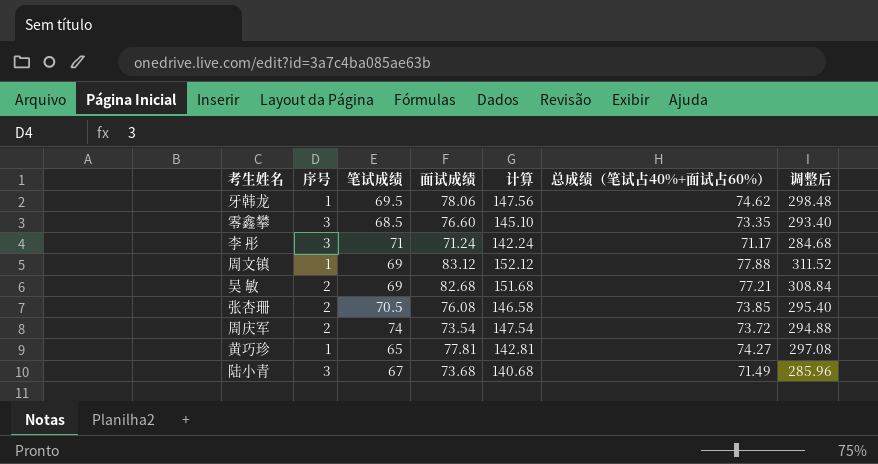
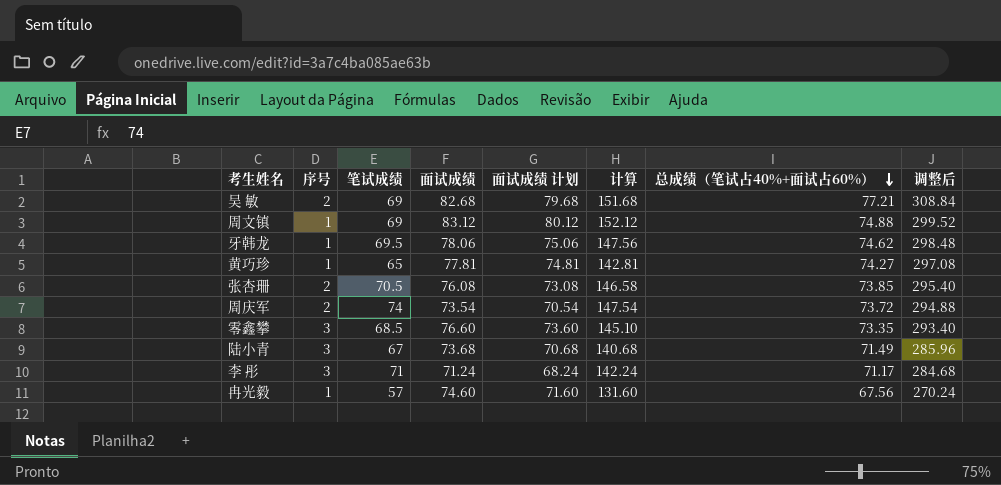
row order: none -> 总成绩（笔试占40%+面试占60%） descending
column 面试成绩 计划 | formula: none -> [面试成绩] - 3
周文镇 | 总成绩（笔试占40%+面试占60%）: 77.88 -> 74.88
周文镇 | 调整后: 311.52 -> 299.52
row 冉光毅: none -> 1 | 57 | 74.60 | 71.60 | 131.60 | 67.56 | 270.24

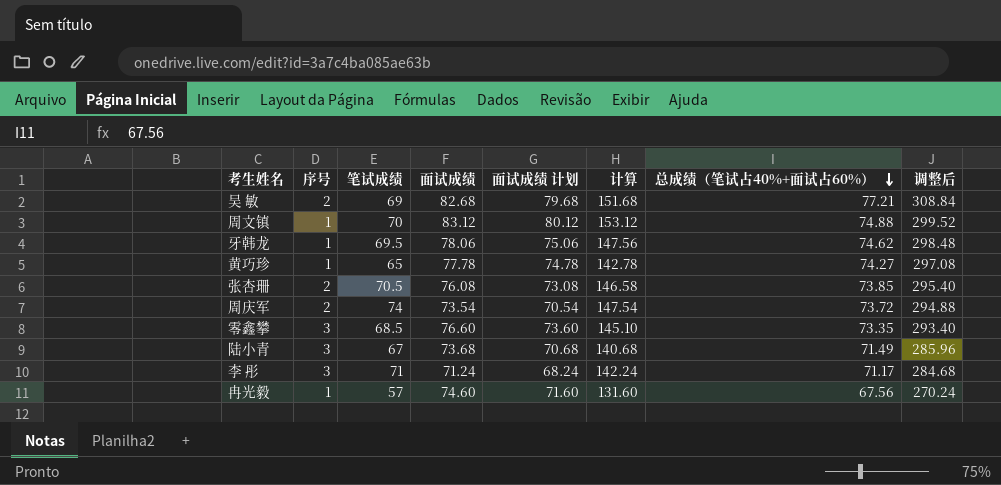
周文镇 | 笔试成绩: 69 -> 70
周文镇 | 计算: 152.12 -> 153.12
黄巧珍 | 面试成绩: 77.81 -> 77.78
黄巧珍 | 面试成绩 计划: 74.81 -> 74.78
黄巧珍 | 计算: 142.81 -> 142.78

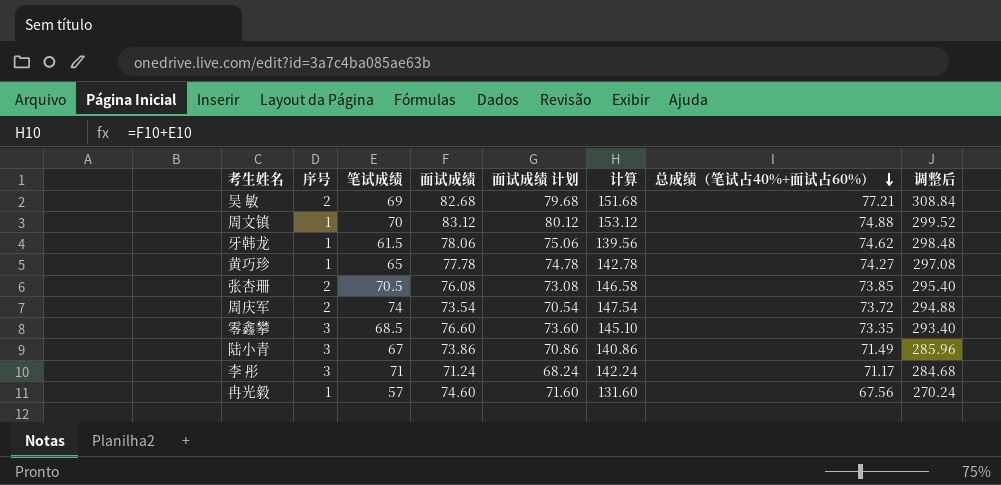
牙韩龙 | 笔试成绩: 69.5 -> 61.5
牙韩龙 | 计算: 147.56 -> 139.56
陆小青 | 面试成绩: 73.68 -> 73.86
陆小青 | 面试成绩 计划: 70.68 -> 70.86
陆小青 | 计算: 140.68 -> 140.86

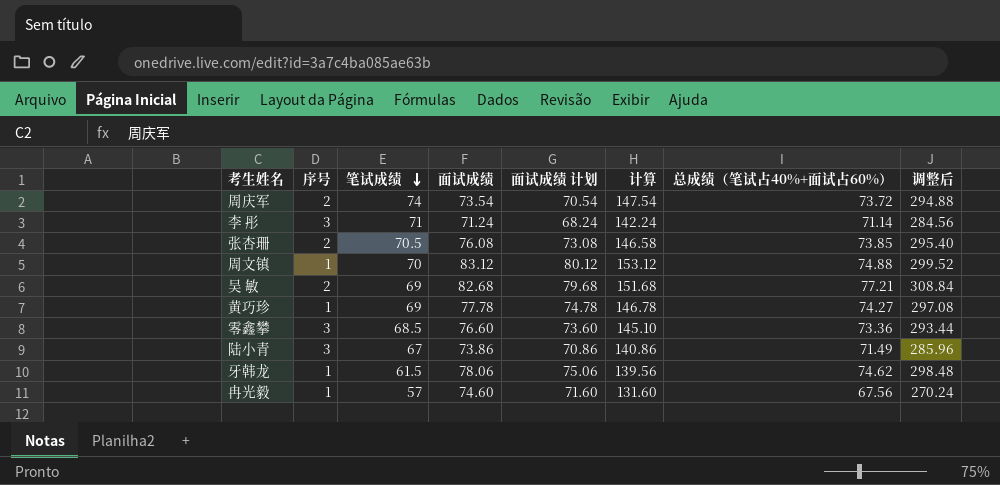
row order: 总成绩（笔试占40%+面试占60%） descending -> 笔试成绩 descending
李 彤 | 总成绩（笔试占40%+面试占60%）: 71.17 -> 71.14
李 彤 | 调整后: 284.68 -> 284.56
黄巧珍 | 笔试成绩: 65 -> 69
黄巧珍 | 计算: 142.78 -> 146.78
零鑫攀 | 总成绩（笔试占40%+面试占60%）: 73.35 -> 73.36
零鑫攀 | 调整后: 293.40 -> 293.44

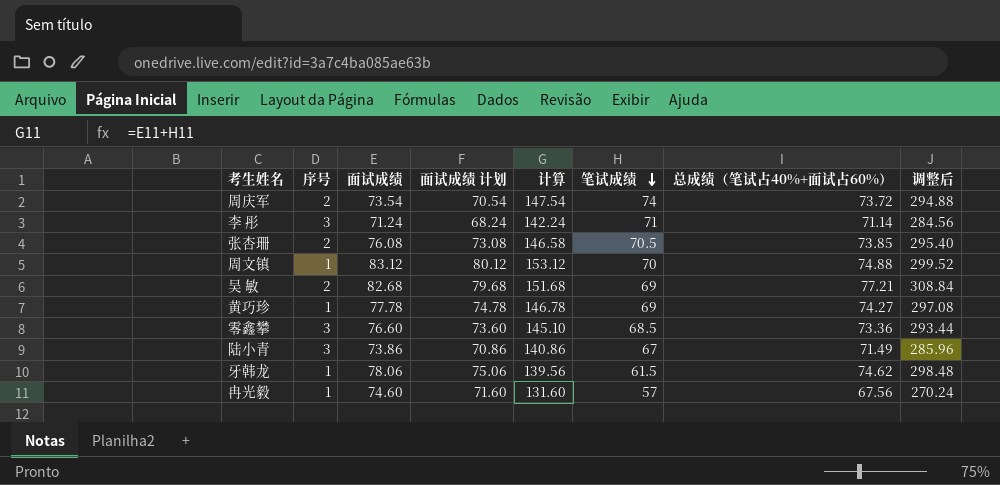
column 笔试成绩 | position: 3 -> 6

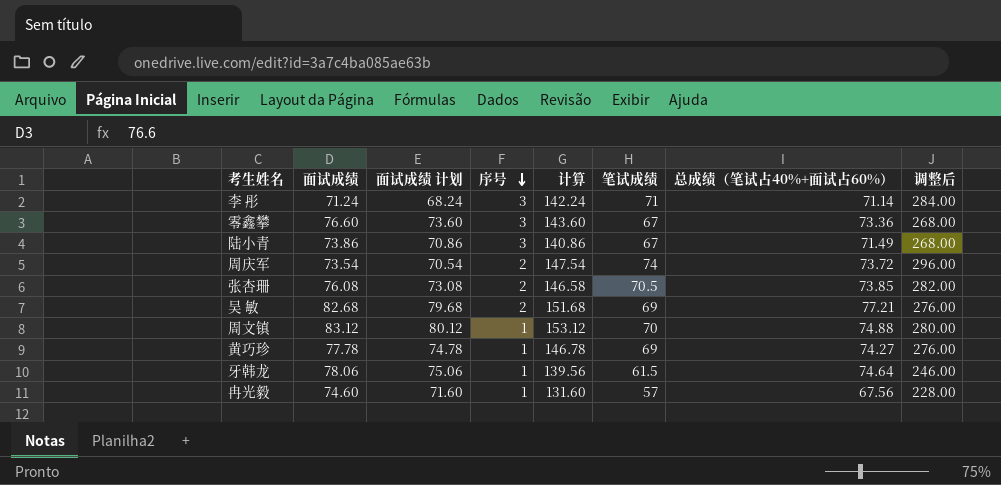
row order: 笔试成绩 descending -> 序号 descending
column 序号 | position: 2 -> 4
column 调整后 | formula: [总成绩（笔试占40%+面试占60%）] * 4 -> [笔试成绩] * 4
零鑫攀 | 计算: 145.10 -> 143.60
零鑫攀 | 笔试成绩: 68.5 -> 67
牙韩龙 | 总成绩（笔试占40%+面试占60%）: 74.62 -> 74.64

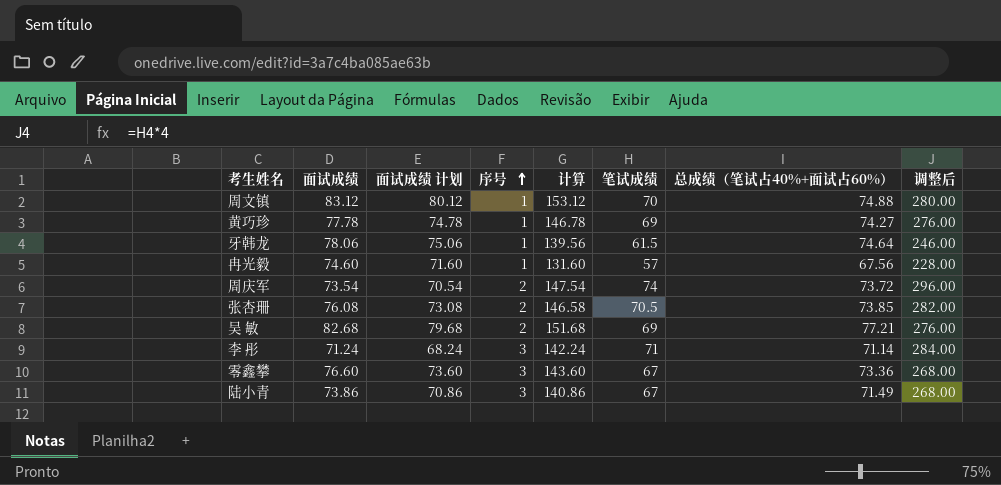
row order: 序号 descending -> 序号 ascending

